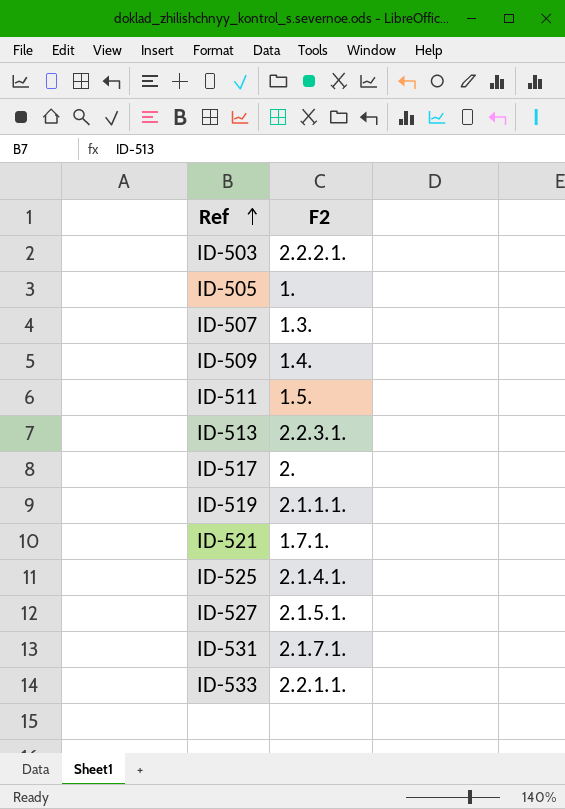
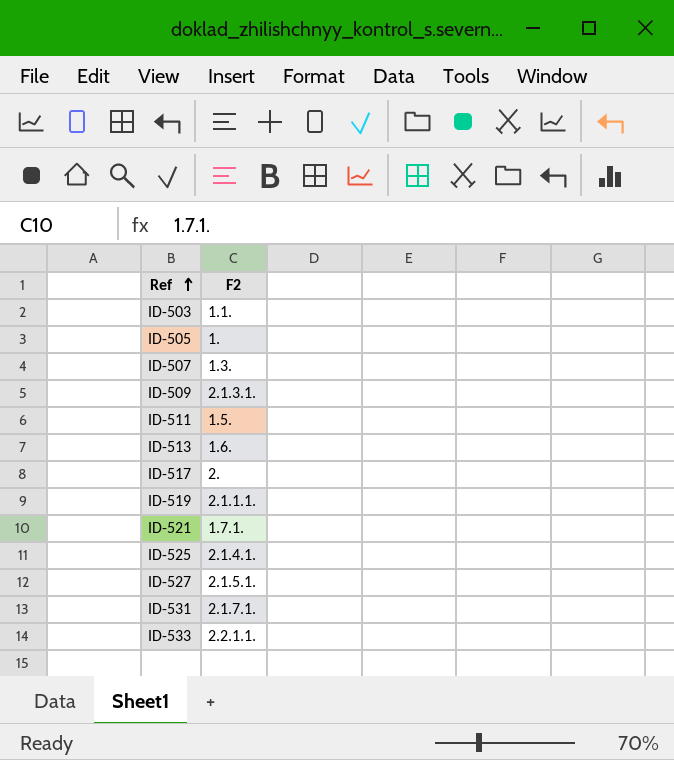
ID-503 | F2: 2.2.2.1. -> 1.1.
ID-509 | F2: 1.4. -> 2.1.3.1.
ID-513 | F2: 2.2.3.1. -> 1.6.

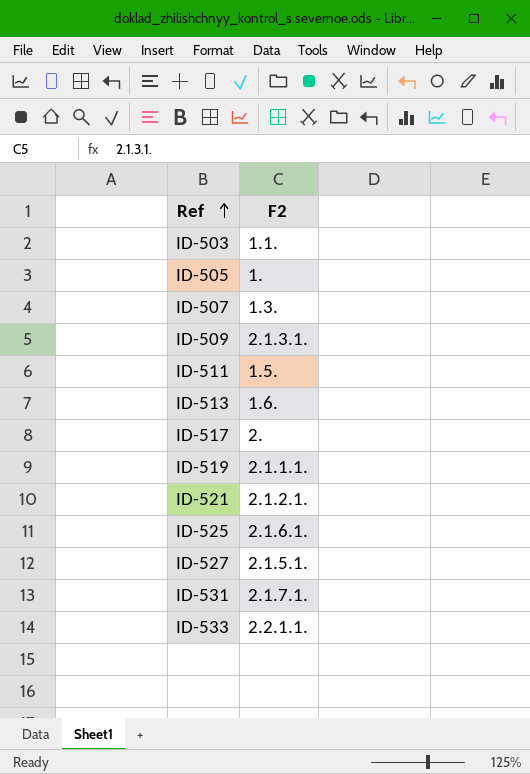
ID-521 | F2: 1.7.1. -> 2.1.2.1.
ID-525 | F2: 2.1.4.1. -> 2.1.6.1.

